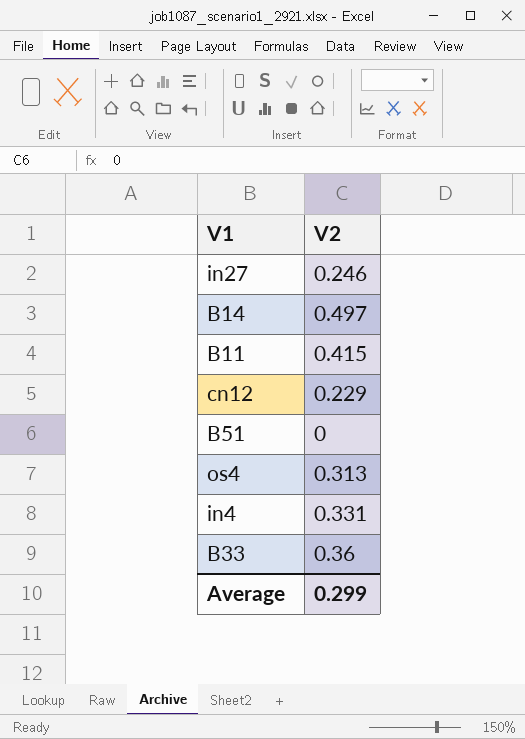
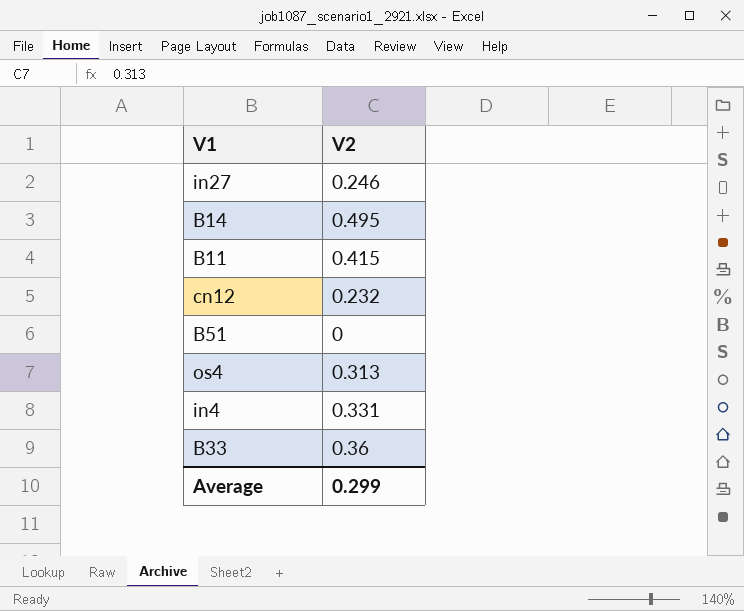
B14 | V2: 0.497 -> 0.495
cn12 | V2: 0.229 -> 0.232

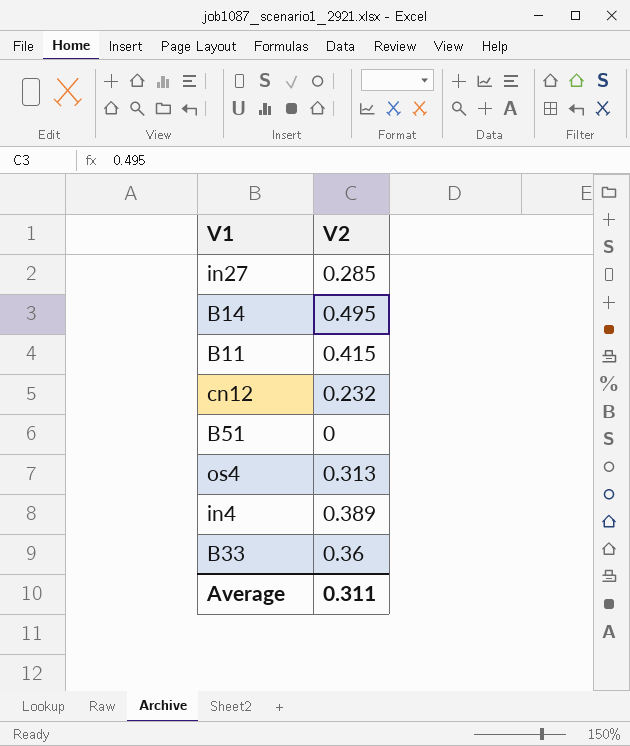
in27 | V2: 0.246 -> 0.285
in4 | V2: 0.331 -> 0.389
Average | V2: 0.299 -> 0.311

